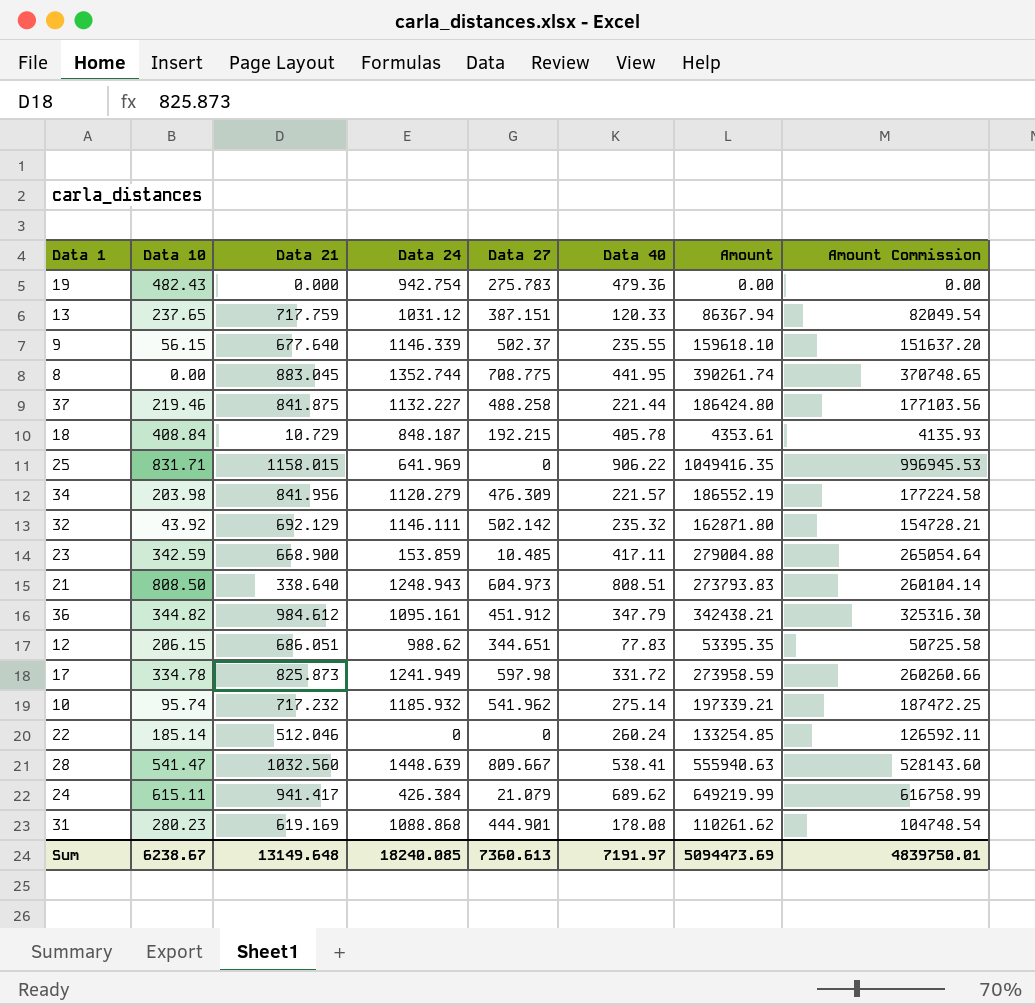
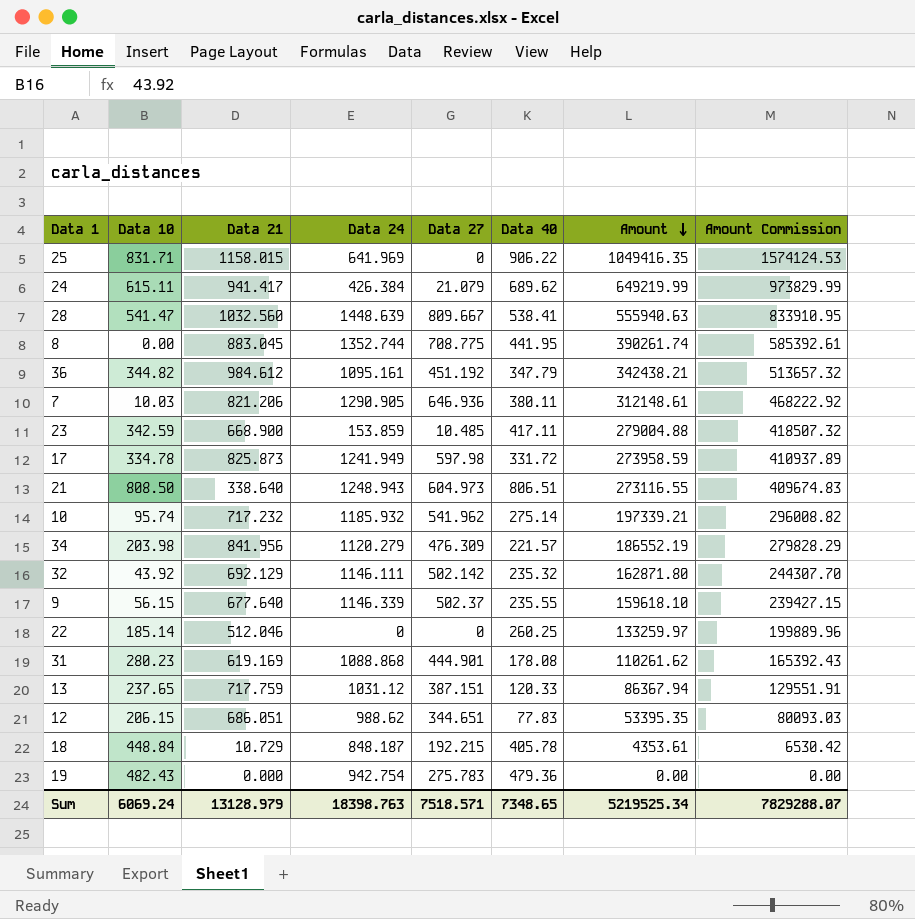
row order: none -> Amount descending
column Amount Commission | formula: [Amount] * 0.95 -> [Amount] * 1.5
row 37: 219.46 | 841.875 | 1132.227 | 488.258 | 221.44 | 186424.80 | 177103.56 -> none
36 | Data 27: 451.912 -> 451.192
row 7: none -> 10.03 | 821.206 | 1290.905 | 646.936 | 380.11 | 312148.61 | 468222.92
21 | Data 40: 808.51 -> 806.51
21 | Amount: 273793.83 -> 273116.55
22 | Data 40: 260.24 -> 260.25
22 | Amount: 133254.85 -> 133259.97
18 | Data 10: 408.84 -> 448.84
Sum | Data 10: 6238.67 -> 6069.24
Sum | Data 21: 13149.648 -> 13128.979
Sum | Data 24: 18240.085 -> 18398.763
Sum | Data 27: 7360.613 -> 7518.571
Sum | Data 40: 7191.97 -> 7348.65
Sum | Amount: 5094473.69 -> 5219525.34
Sum | Amount Commission: 4839750.01 -> 7829288.07

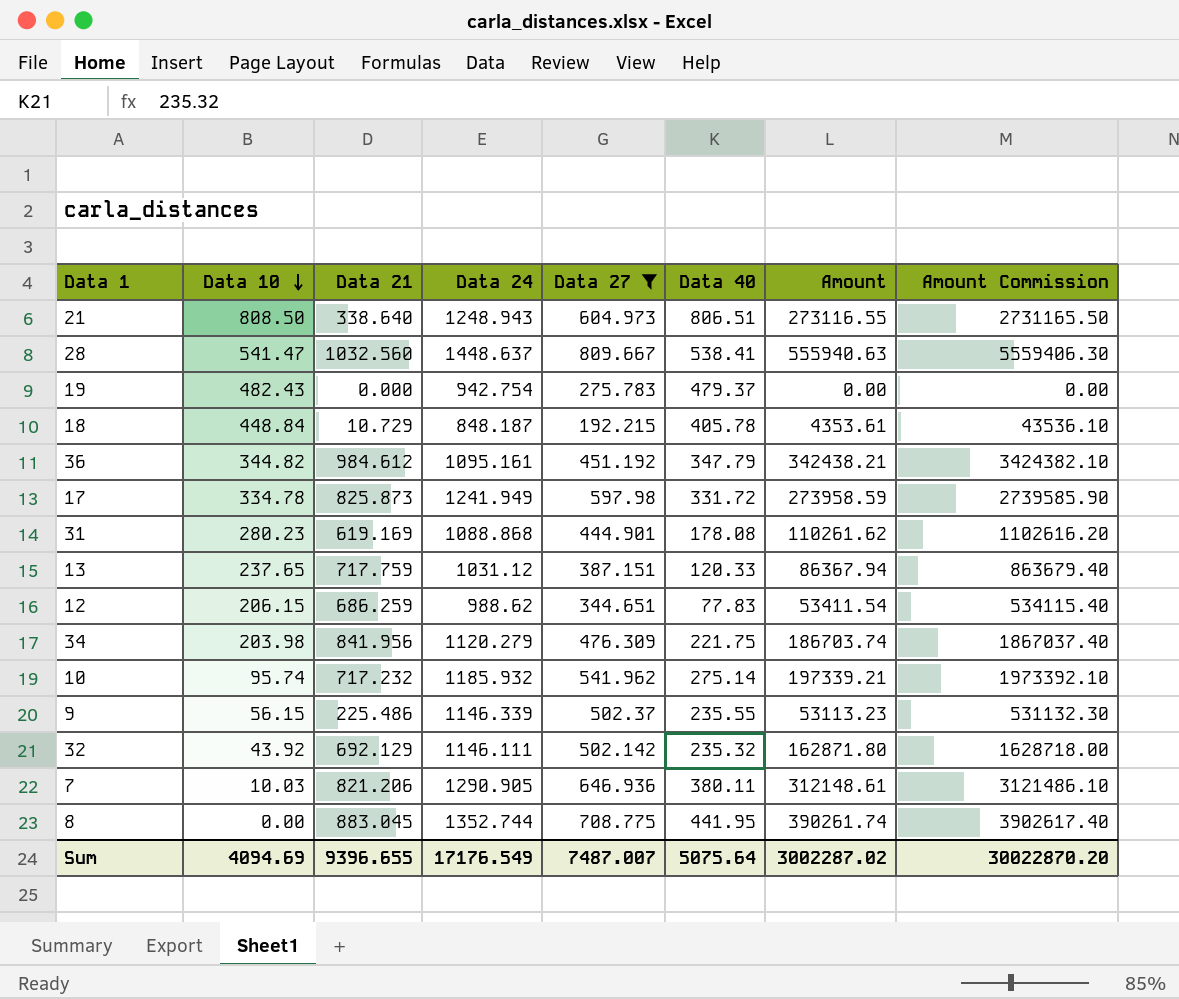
filter: none -> Data 27 >= 192.215
row order: Amount descending -> Data 10 descending
column Amount Commission | formula: [Amount] * 1.5 -> [Amount] * 10
28 | Data 24: 1448.639 -> 1448.637
19 | Data 40: 479.36 -> 479.37
12 | Data 21: 686.051 -> 686.259
12 | Amount: 53395.35 -> 53411.54
34 | Data 40: 221.57 -> 221.75
34 | Amount: 186552.19 -> 186703.74
9 | Data 21: 677.640 -> 225.486
9 | Amount: 159618.10 -> 53113.23
Sum | Data 10: 6069.24 -> 4094.69
Sum | Data 21: 13128.979 -> 9396.655
Sum | Data 24: 18398.763 -> 17176.549
Sum | Data 27: 7518.571 -> 7487.007
Sum | Data 40: 7348.65 -> 5075.64
Sum | Amount: 5219525.34 -> 3002287.02
Sum | Amount Commission: 7829288.07 -> 30022870.20

